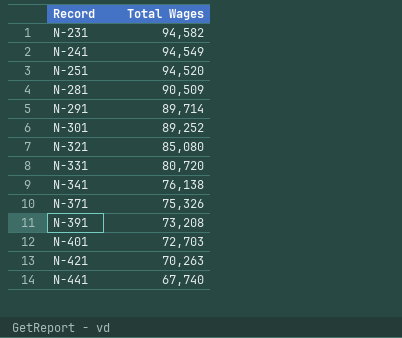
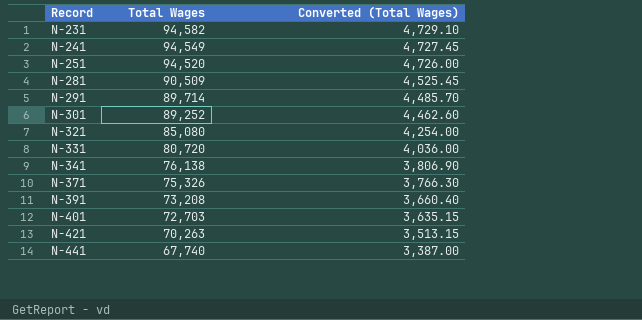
column Converted (Total Wages) | formula: none -> [Total Wages] * 0.05

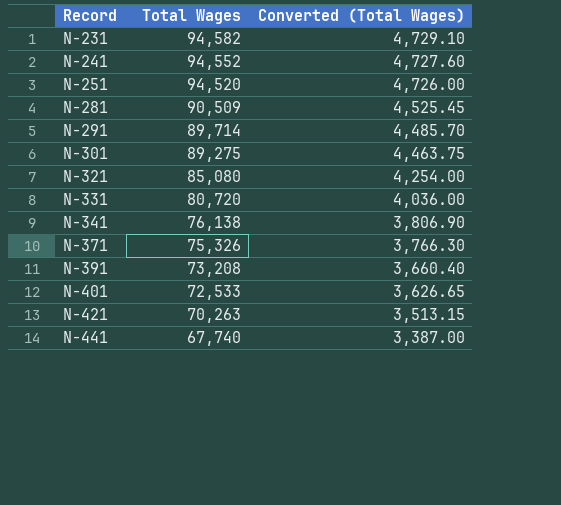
N-241 | Total Wages: 94,549 -> 94,552
N-241 | Converted (Total Wages): 4,727.45 -> 4,727.60
N-301 | Total Wages: 89,252 -> 89,275
N-301 | Converted (Total Wages): 4,462.60 -> 4,463.75
N-401 | Total Wages: 72,703 -> 72,533
N-401 | Converted (Total Wages): 3,635.15 -> 3,626.65

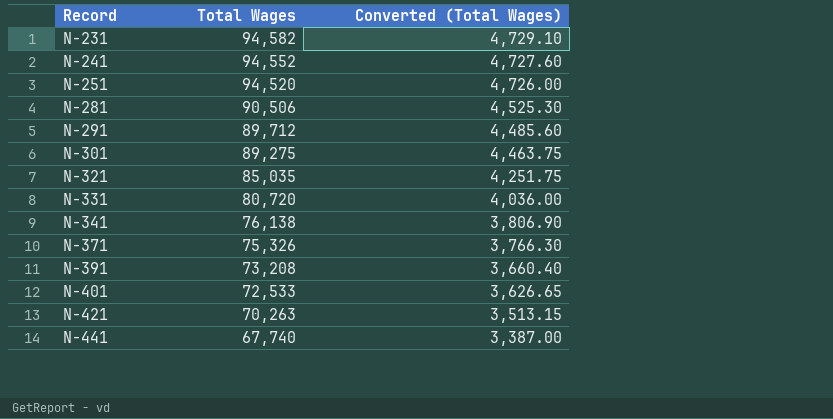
N-281 | Total Wages: 90,509 -> 90,506
N-281 | Converted (Total Wages): 4,525.45 -> 4,525.30
N-291 | Total Wages: 89,714 -> 89,712
N-291 | Converted (Total Wages): 4,485.70 -> 4,485.60
N-321 | Total Wages: 85,080 -> 85,035
N-321 | Converted (Total Wages): 4,254.00 -> 4,251.75

